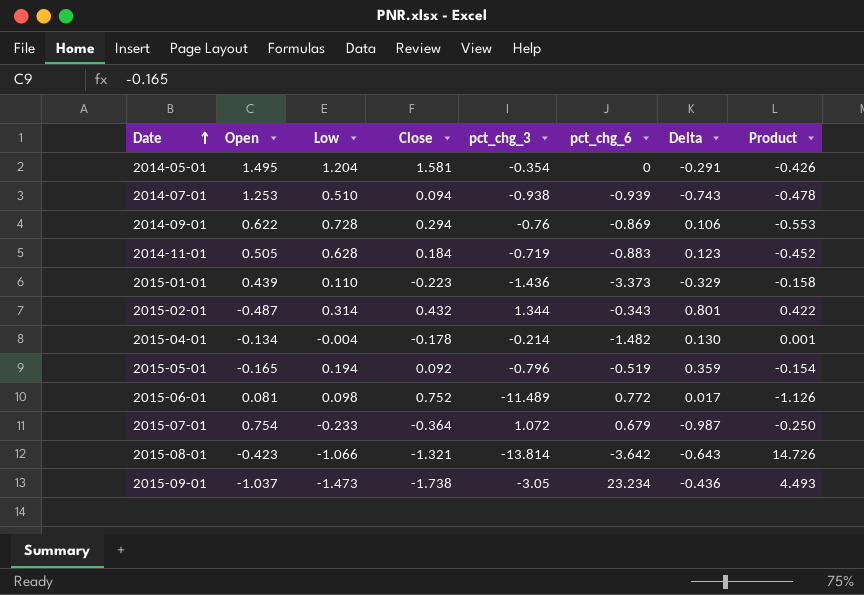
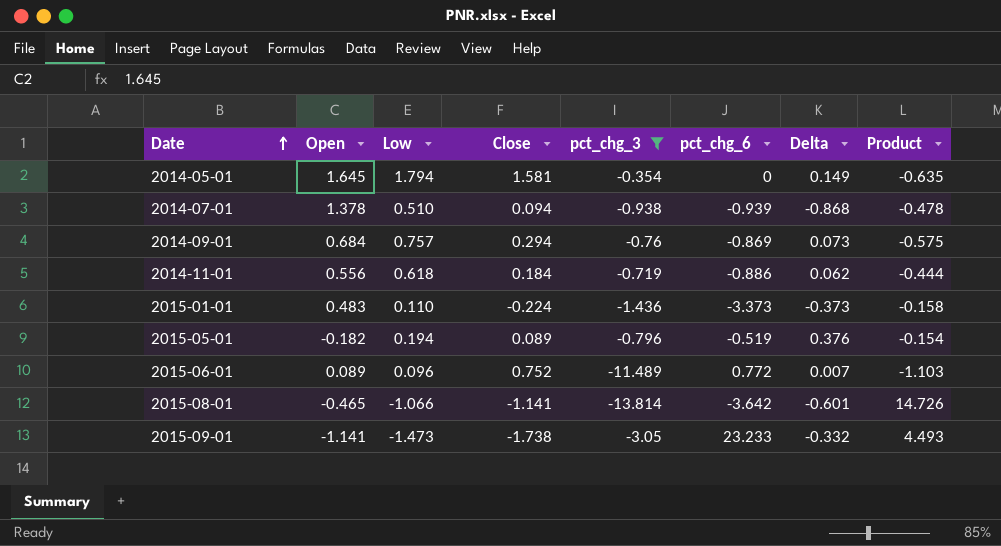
filter: none -> pct_chg_3 <= -0.354
2014-05-01 | Open: 1.495 -> 1.645
2014-05-01 | Low: 1.204 -> 1.794
2014-05-01 | Delta: -0.291 -> 0.149
2014-05-01 | Product: -0.426 -> -0.635
2014-07-01 | Open: 1.253 -> 1.378
2014-07-01 | Delta: -0.743 -> -0.868
2014-09-01 | Open: 0.622 -> 0.684
2014-09-01 | Low: 0.728 -> 0.757
2014-09-01 | Delta: 0.106 -> 0.073
2014-09-01 | Product: -0.553 -> -0.575
2014-11-01 | Open: 0.505 -> 0.556
2014-11-01 | Low: 0.628 -> 0.618
2014-11-01 | pct_chg_6: -0.883 -> -0.886
2014-11-01 | Delta: 0.123 -> 0.062
2014-11-01 | Product: -0.452 -> -0.444
2015-01-01 | Open: 0.439 -> 0.483
2015-01-01 | Close: -0.223 -> -0.224
2015-01-01 | Delta: -0.329 -> -0.373
2015-05-01 | Open: -0.165 -> -0.182
2015-05-01 | Close: 0.092 -> 0.089
2015-05-01 | Delta: 0.359 -> 0.376
2015-06-01 | Open: 0.081 -> 0.089
2015-06-01 | Low: 0.098 -> 0.096
2015-06-01 | Delta: 0.017 -> 0.007
2015-06-01 | Product: -1.126 -> -1.103
2015-08-01 | Open: -0.423 -> -0.465
2015-08-01 | Close: -1.321 -> -1.141
2015-08-01 | Delta: -0.643 -> -0.601
2015-09-01 | Open: -1.037 -> -1.141
2015-09-01 | pct_chg_6: 23.234 -> 23.233
2015-09-01 | Delta: -0.436 -> -0.332

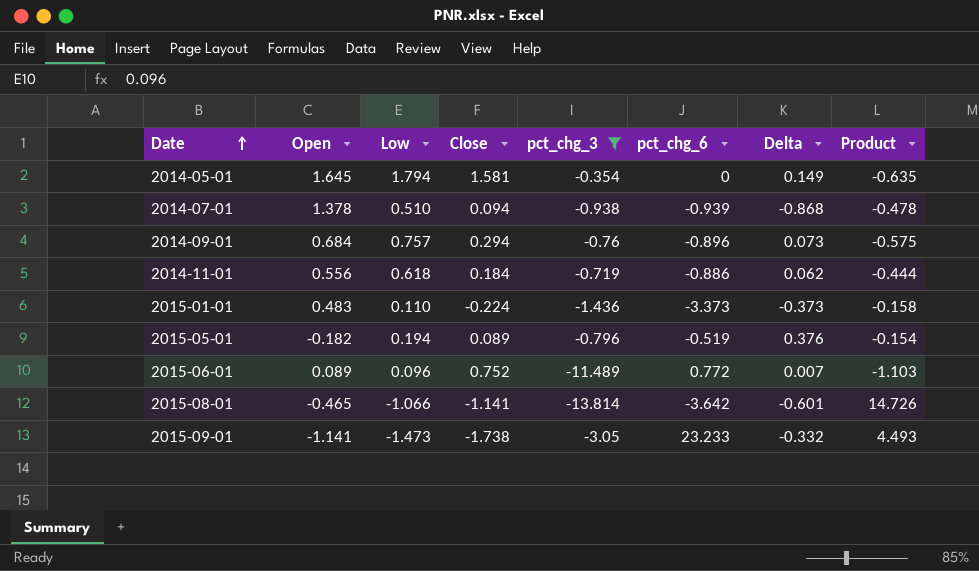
2014-09-01 | pct_chg_6: -0.869 -> -0.896

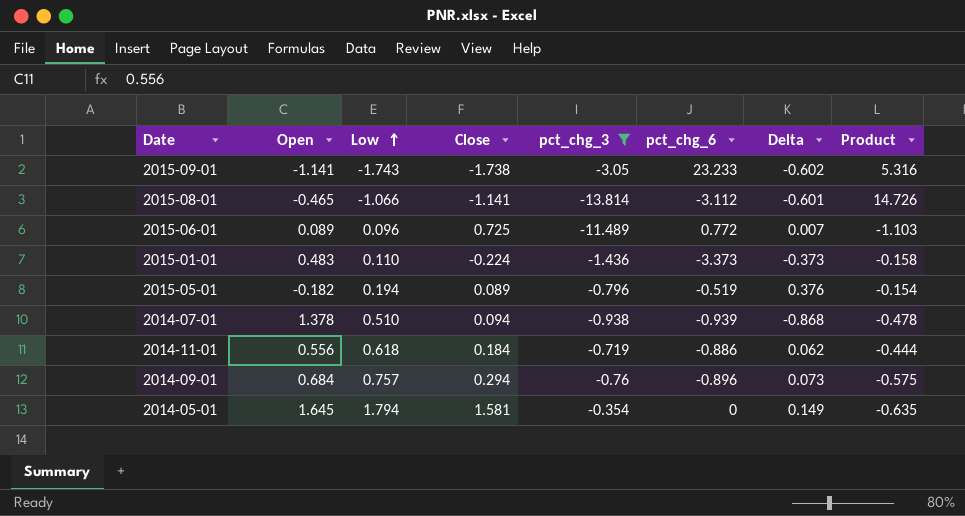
row order: Date ascending -> Low ascending
2015-09-01 | Low: -1.473 -> -1.743
2015-09-01 | Delta: -0.332 -> -0.602
2015-09-01 | Product: 4.493 -> 5.316
2015-08-01 | pct_chg_6: -3.642 -> -3.112
2015-06-01 | Close: 0.752 -> 0.725

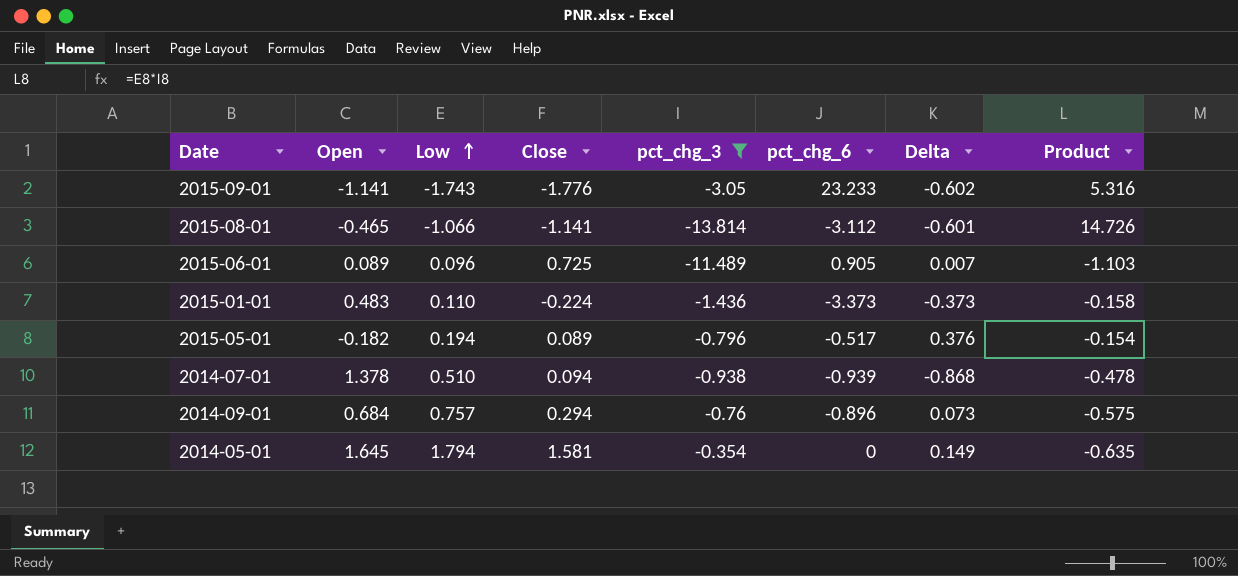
row 2014-11-01: 0.556 | 0.618 | 0.184 | -0.719 | -0.886 | 0.062 | -0.444 -> none
2015-09-01 | Close: -1.738 -> -1.776
2015-06-01 | pct_chg_6: 0.772 -> 0.905
2015-05-01 | pct_chg_6: -0.519 -> -0.517

